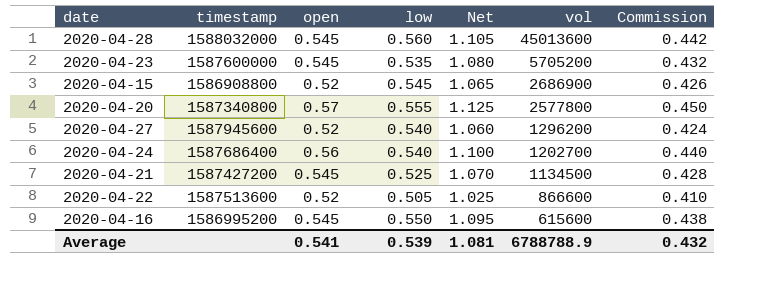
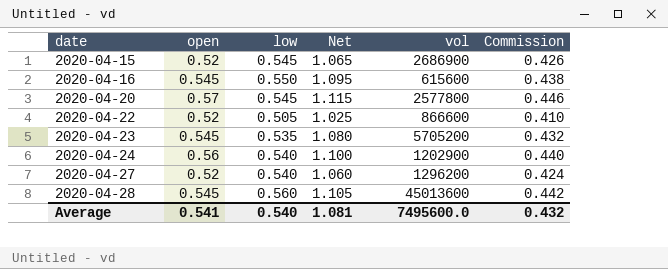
row order: vol descending -> date ascending
column timestamp | position: 2 -> none
row 2020-04-21: 1587427200 | 0.545 | 0.525 | 1.070 | 1134500 | 0.428 -> none
2020-04-20 | low: 0.555 -> 0.545
2020-04-20 | Net: 1.125 -> 1.115
2020-04-20 | Commission: 0.450 -> 0.446
2020-04-24 | vol: 1202700 -> 1202900
Average | low: 0.539 -> 0.540
Average | vol: 6788788.9 -> 7495600.0

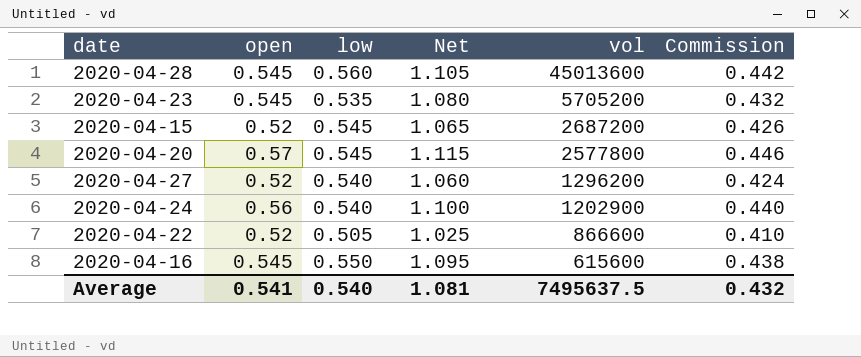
row order: date ascending -> vol descending
2020-04-15 | vol: 2686900 -> 2687200
Average | vol: 7495600.0 -> 7495637.5

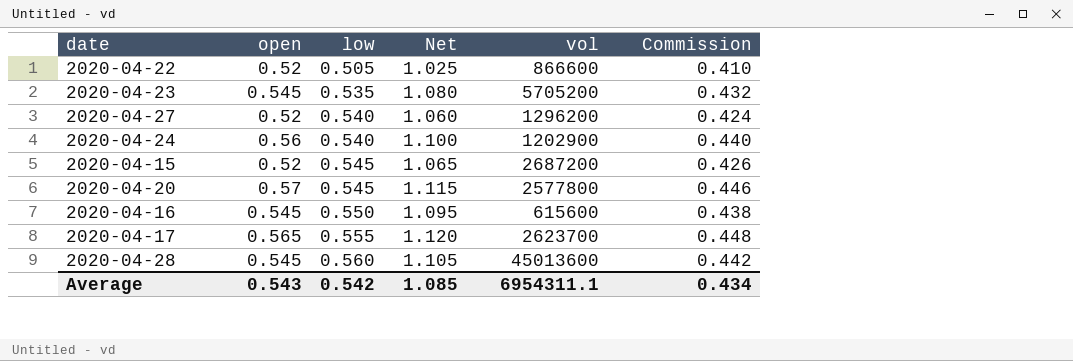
row order: vol descending -> low ascending
row 2020-04-17: none -> 0.565 | 0.555 | 1.120 | 2623700 | 0.448
Average | open: 0.541 -> 0.543
Average | low: 0.540 -> 0.542
Average | Net: 1.081 -> 1.085
Average | vol: 7495637.5 -> 6954311.1
Average | Commission: 0.432 -> 0.434

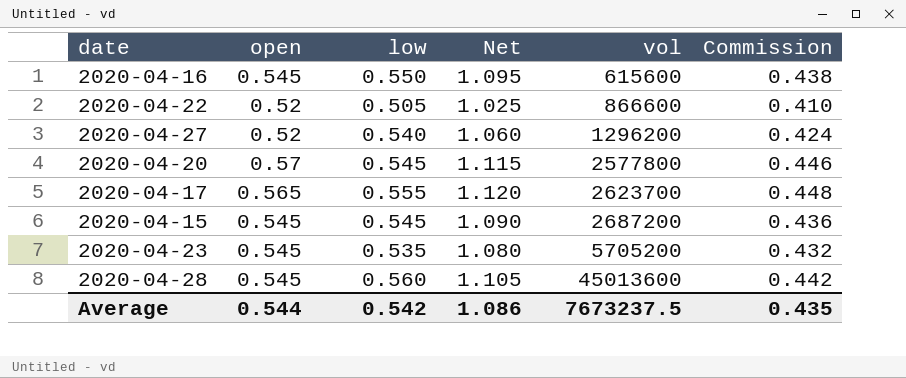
row order: low ascending -> vol ascending
row 2020-04-24: 0.56 | 0.540 | 1.100 | 1202900 | 0.440 -> none
2020-04-15 | open: 0.52 -> 0.545
2020-04-15 | Net: 1.065 -> 1.090
2020-04-15 | Commission: 0.426 -> 0.436
Average | open: 0.543 -> 0.544
Average | Net: 1.085 -> 1.086
Average | vol: 6954311.1 -> 7673237.5
Average | Commission: 0.434 -> 0.435

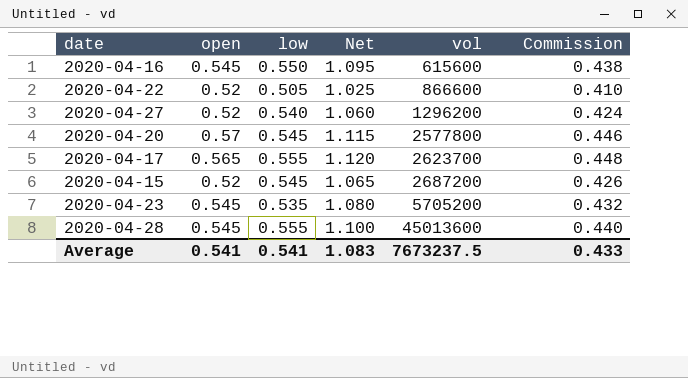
2020-04-15 | open: 0.545 -> 0.52
2020-04-15 | Net: 1.090 -> 1.065
2020-04-15 | Commission: 0.436 -> 0.426
2020-04-28 | low: 0.560 -> 0.555
2020-04-28 | Net: 1.105 -> 1.100
2020-04-28 | Commission: 0.442 -> 0.440
Average | open: 0.544 -> 0.541
Average | low: 0.542 -> 0.541
Average | Net: 1.086 -> 1.083
Average | Commission: 0.435 -> 0.433

